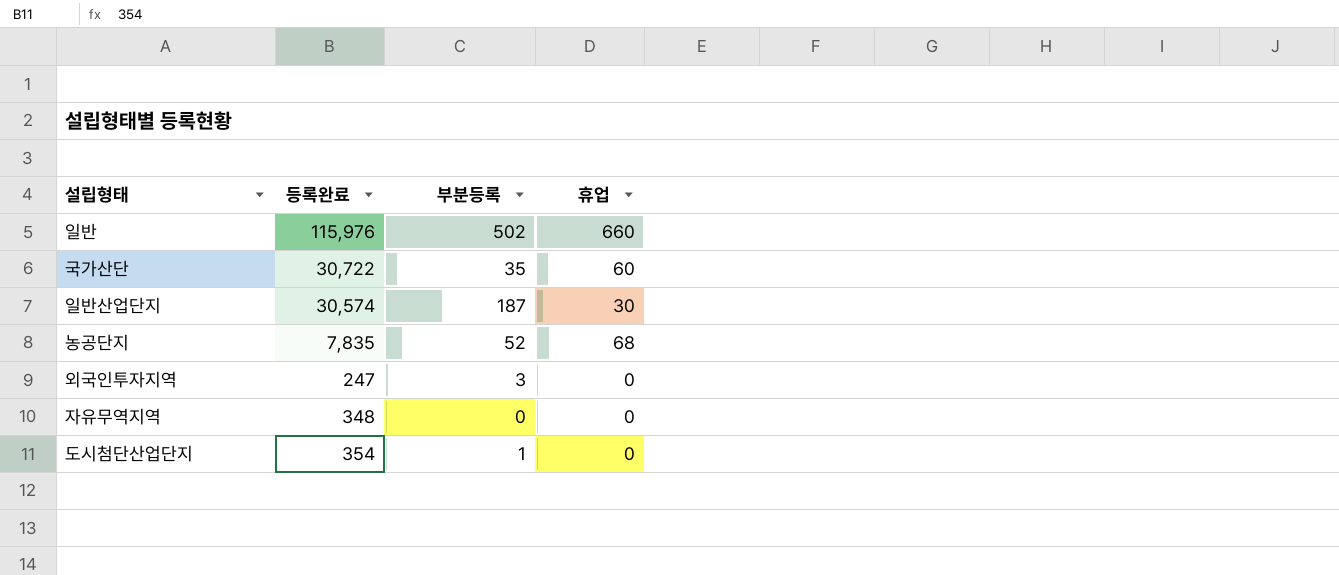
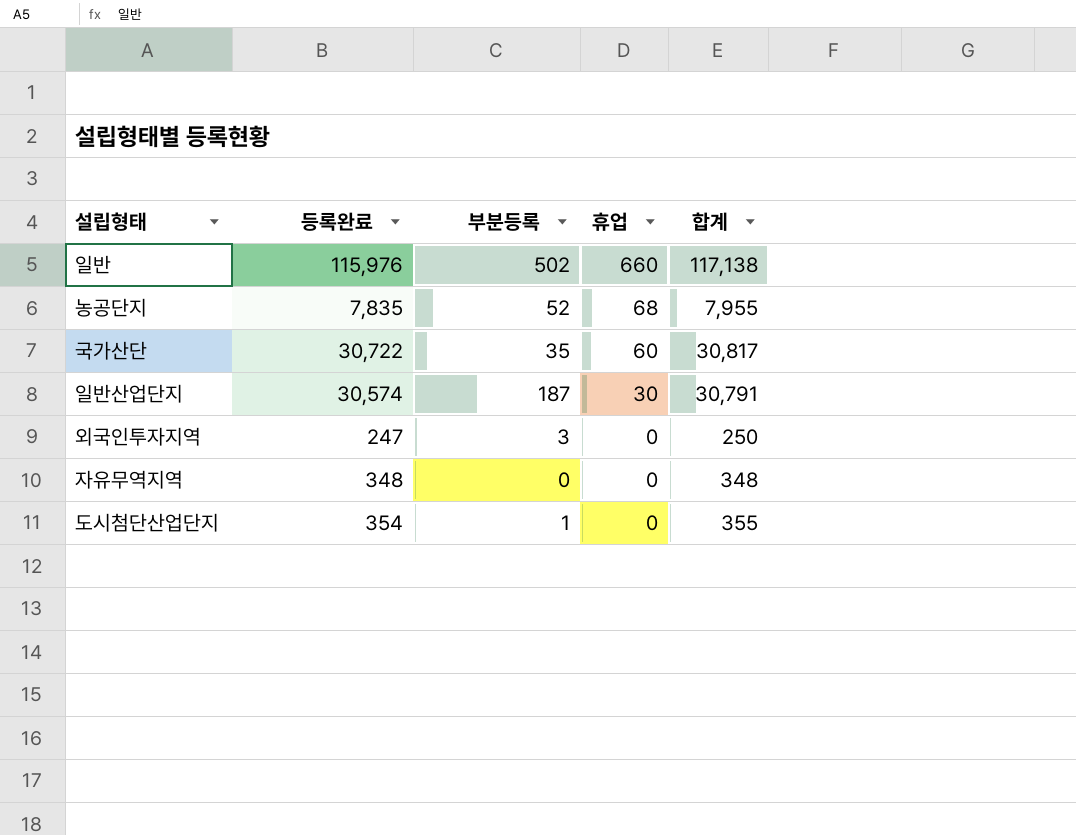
row order: none -> 휴업 descending
column 합계 | formula: none -> [등록완료] + [부분등록] + [휴업]

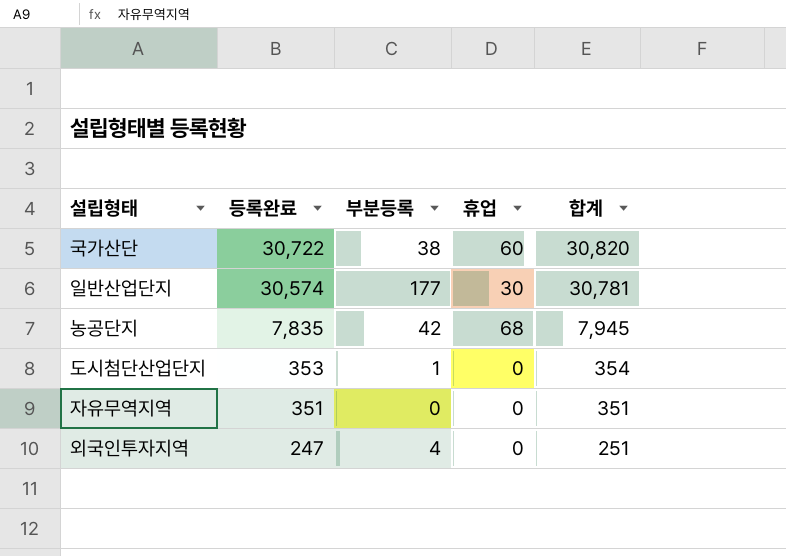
row order: 휴업 descending -> 등록완료 descending
row 일반: 115,976 | 502 | 660 | 117,138 -> none
국가산단 | 부분등록: 35 -> 38
국가산단 | 합계: 30,817 -> 30,820
일반산업단지 | 부분등록: 187 -> 177
일반산업단지 | 합계: 30,791 -> 30,781
농공단지 | 부분등록: 52 -> 42
농공단지 | 합계: 7,955 -> 7,945
도시첨단산업단지 | 등록완료: 354 -> 353
도시첨단산업단지 | 합계: 355 -> 354
자유무역지역 | 등록완료: 348 -> 351
자유무역지역 | 합계: 348 -> 351
외국인투자지역 | 부분등록: 3 -> 4
외국인투자지역 | 합계: 250 -> 251

